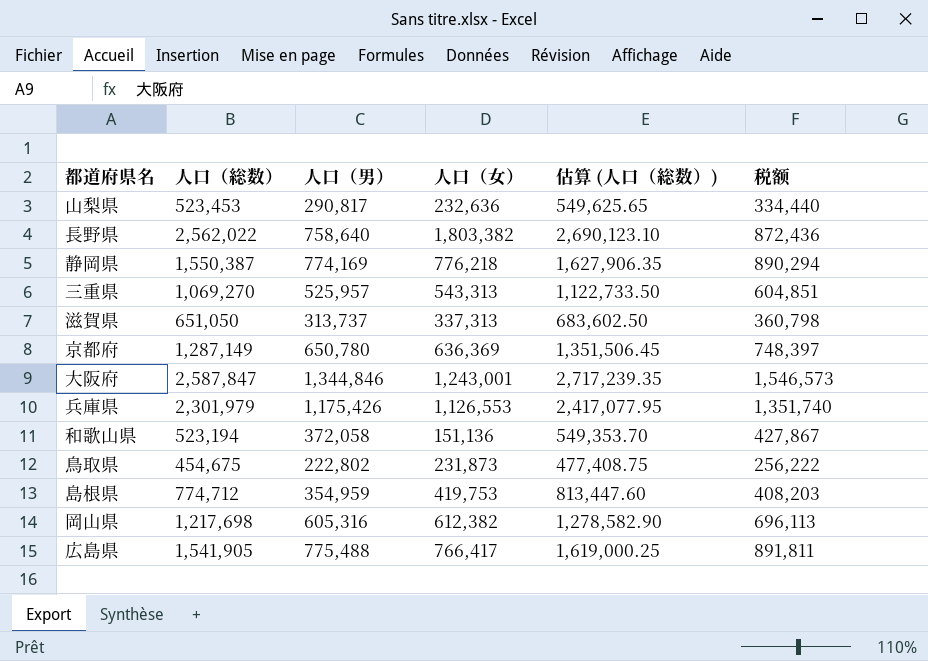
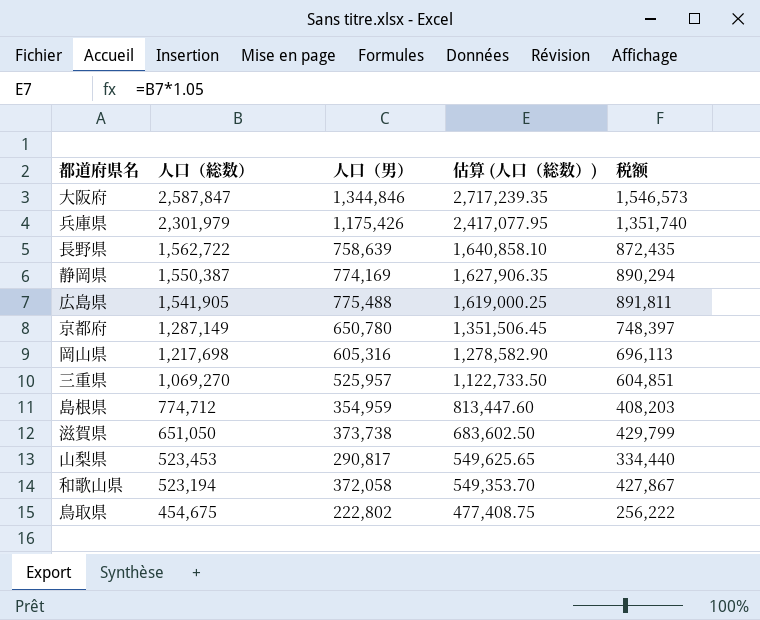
row order: none -> 人口（総数） descending
column 人口（女） | formula: [人口（総数）] - [人口（男）] -> none
長野県 | 人口（総数）: 2,562,022 -> 1,562,722
長野県 | 人口（男）: 758,640 -> 758,639
長野県 | 估算 (人口（総数）): 2,690,123.10 -> 1,640,858.10
長野県 | 税额: 872,436 -> 872,435
滋賀県 | 人口（男）: 313,737 -> 373,738
滋賀県 | 税额: 360,798 -> 429,799

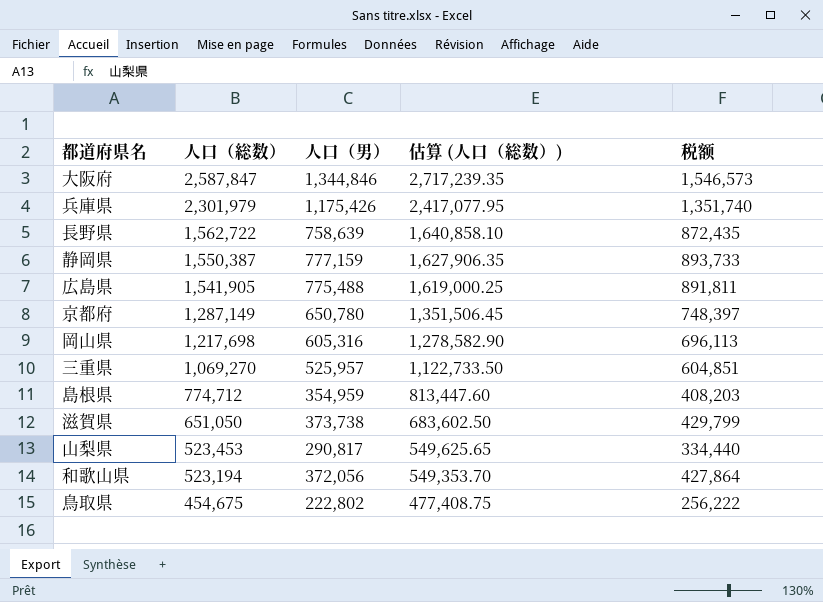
静岡県 | 人口（男）: 774,169 -> 777,159
静岡県 | 税额: 890,294 -> 893,733
和歌山県 | 人口（男）: 372,058 -> 372,056
和歌山県 | 税额: 427,867 -> 427,864

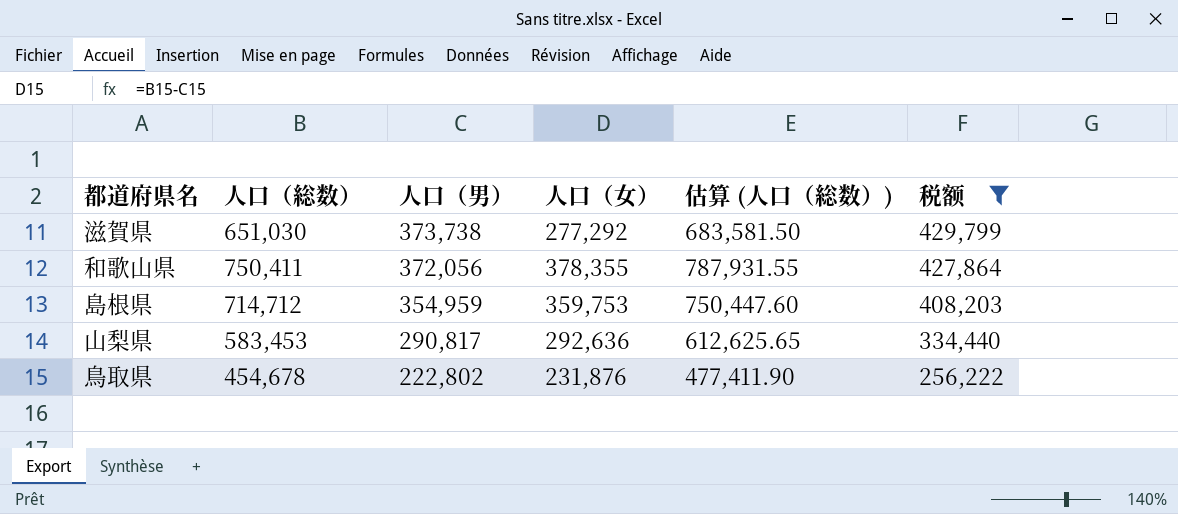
filter: none -> 税额 <= 429,799
row order: 人口（総数） descending -> 人口（男） descending
column 人口（女） | formula: none -> [人口（総数）] - [人口（男）]
滋賀県 | 人口（総数）: 651,050 -> 651,030
滋賀県 | 估算 (人口（総数）): 683,602.50 -> 683,581.50
和歌山県 | 人口（総数）: 523,194 -> 750,411
和歌山県 | 估算 (人口（総数）): 549,353.70 -> 787,931.55
島根県 | 人口（総数）: 774,712 -> 714,712
島根県 | 估算 (人口（総数）): 813,447.60 -> 750,447.60
山梨県 | 人口（総数）: 523,453 -> 583,453
山梨県 | 估算 (人口（総数）): 549,625.65 -> 612,625.65
鳥取県 | 人口（総数）: 454,675 -> 454,678
鳥取県 | 估算 (人口（総数）): 477,408.75 -> 477,411.90

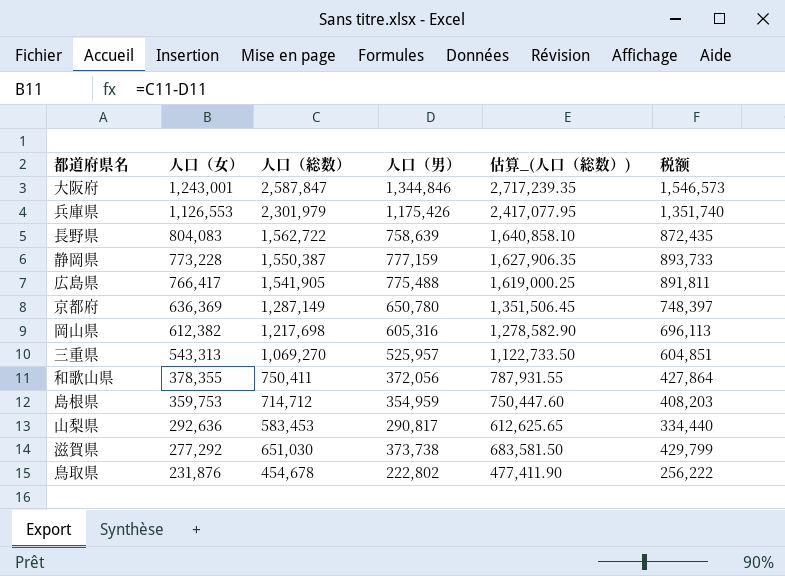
filter: 税额 <= 429,799 -> none
row order: 人口（男） descending -> 人口（女） descending
column 人口（女） | position: 4 -> 2
column name: 估算 (人口（総数）) -> 估算_(人口（総数）)

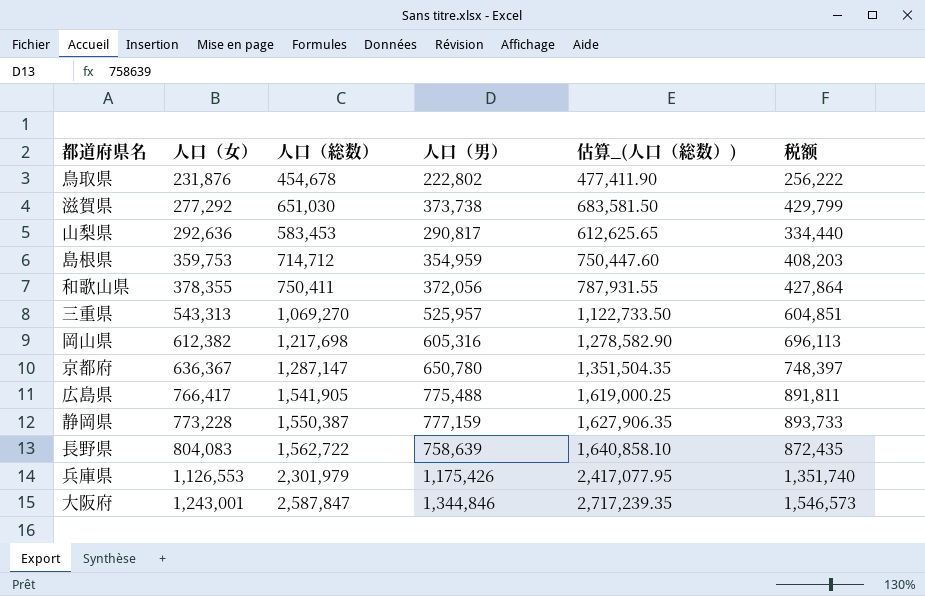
row order: 人口（女） descending -> 人口（女） ascending
京都府 | 人口（女）: 636,369 -> 636,367
京都府 | 人口（総数）: 1,287,149 -> 1,287,147
京都府 | 估算_(人口（総数）): 1,351,506.45 -> 1,351,504.35

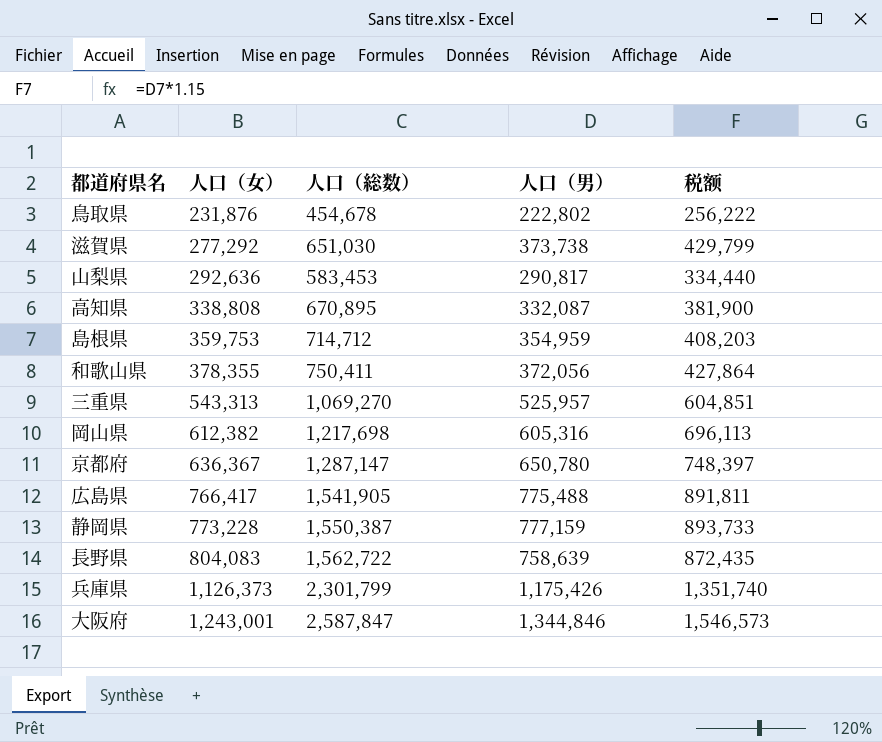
column 估算_(人口（総数）) | formula: [人口（総数）] * 1.05 -> none
row 高知県: none -> 338,808 | 670,895 | 332,087 | 381,900
兵庫県 | 人口（女）: 1,126,553 -> 1,126,373
兵庫県 | 人口（総数）: 2,301,979 -> 2,301,799

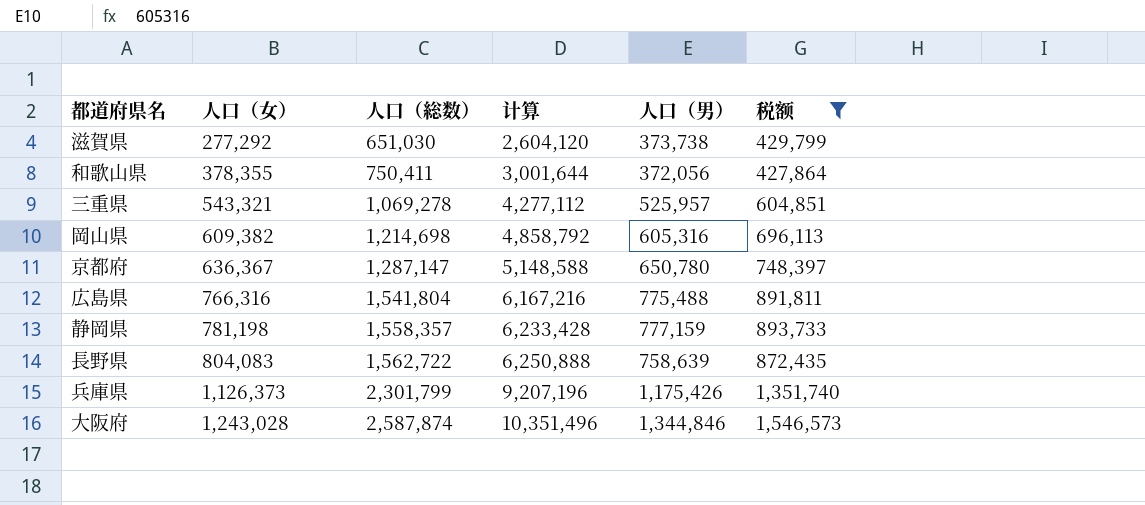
filter: none -> 税额 >= 427,864
column 计算 | formula: none -> [人口（総数）] * 4
三重県 | 人口（女）: 543,313 -> 543,321
三重県 | 人口（総数）: 1,069,270 -> 1,069,278
岡山県 | 人口（女）: 612,382 -> 609,382
岡山県 | 人口（総数）: 1,217,698 -> 1,214,698
広島県 | 人口（女）: 766,417 -> 766,316
広島県 | 人口（総数）: 1,541,905 -> 1,541,804
静岡県 | 人口（女）: 773,228 -> 781,198
静岡県 | 人口（総数）: 1,550,387 -> 1,558,357
大阪府 | 人口（女）: 1,243,001 -> 1,243,028
大阪府 | 人口（総数）: 2,587,847 -> 2,587,874

